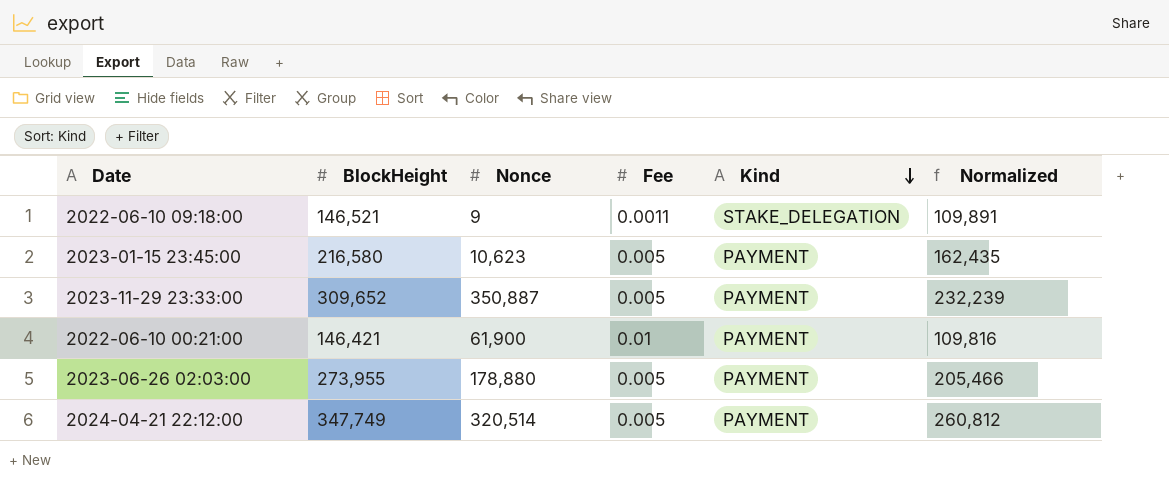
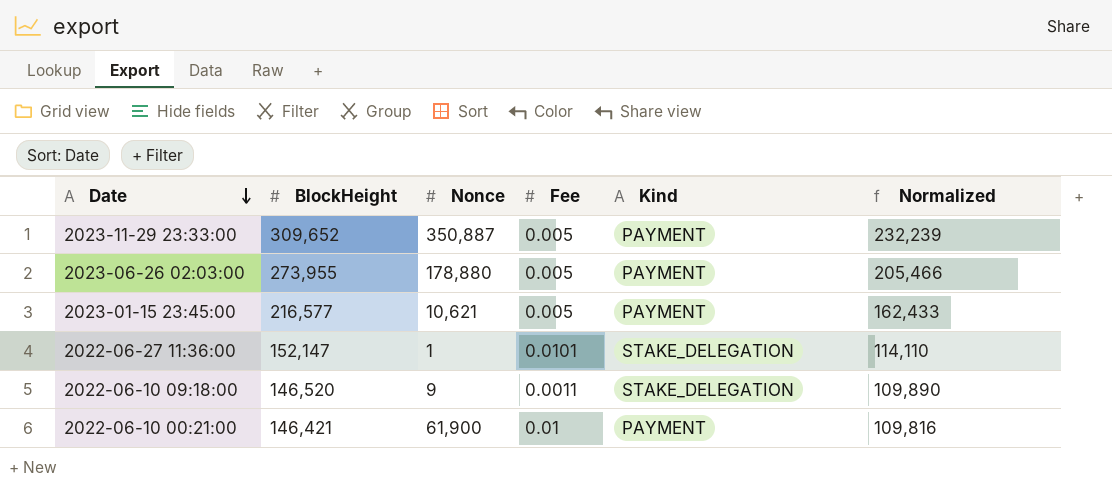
row order: Kind descending -> Date descending
row 2024-04-21 22:12:00: 347,749 | 320,514 | 0.005 | PAYMENT | 260,812 -> none
2023-01-15 23:45:00 | BlockHeight: 216,580 -> 216,577
2023-01-15 23:45:00 | Nonce: 10,623 -> 10,621
2023-01-15 23:45:00 | Normalized: 162,435 -> 162,433
row 2022-06-27 11:36:00: none -> 152,147 | 1 | 0.0101 | STAKE_DELEGATION | 114,110
2022-06-10 09:18:00 | BlockHeight: 146,521 -> 146,520
2022-06-10 09:18:00 | Normalized: 109,891 -> 109,890

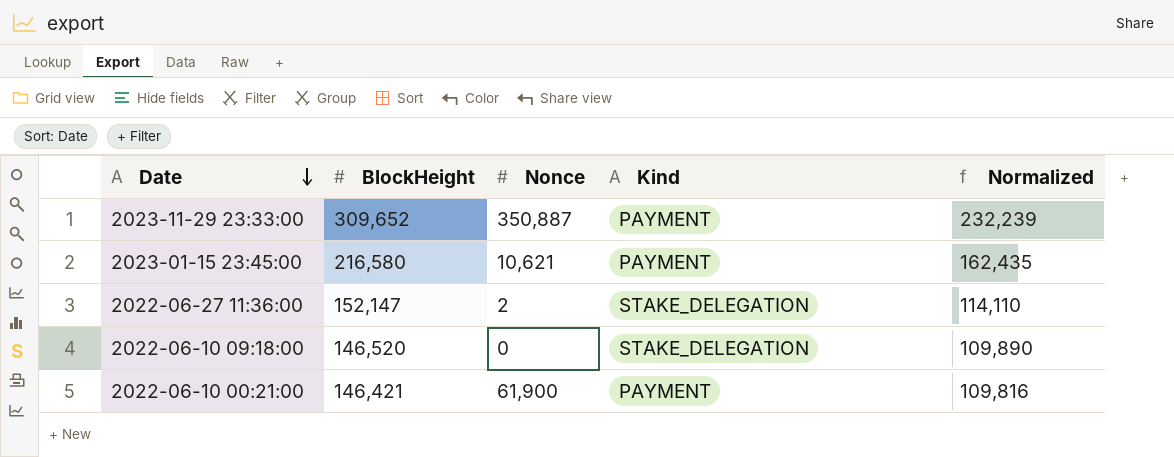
column Fee | position: 4 -> none
row 2023-06-26 02:03:00: 273,955 | 178,880 | 0.005 | PAYMENT | 205,466 -> none
2023-01-15 23:45:00 | BlockHeight: 216,577 -> 216,580
2023-01-15 23:45:00 | Normalized: 162,433 -> 162,435
2022-06-27 11:36:00 | Nonce: 1 -> 2
2022-06-10 09:18:00 | Nonce: 9 -> 0

